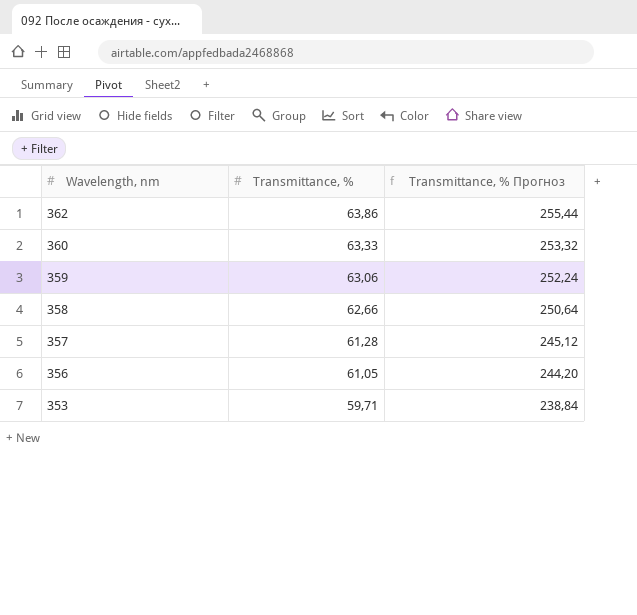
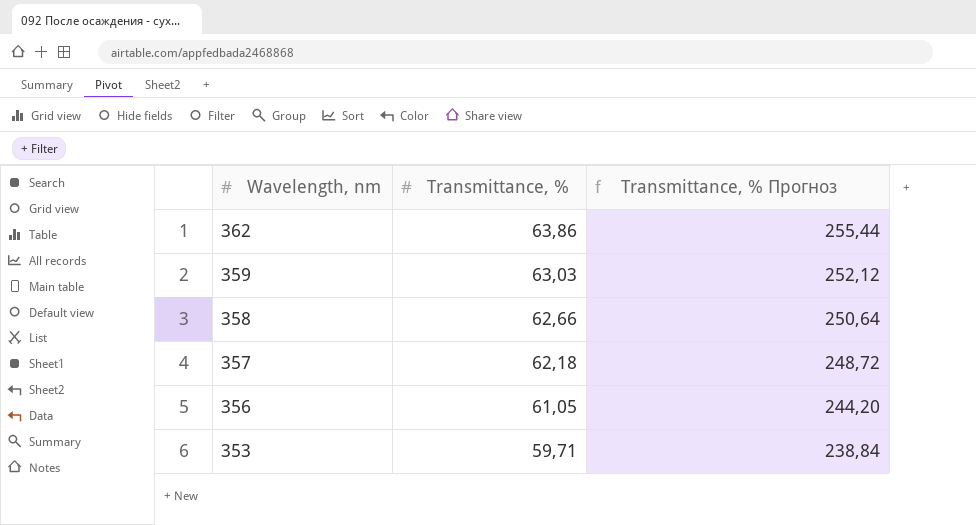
row 360: 63,33 | 253,32 -> none
359 | Transmittance, %: 63,06 -> 63,03
359 | Transmittance, % Прогноз: 252,24 -> 252,12
357 | Transmittance, %: 61,28 -> 62,18
357 | Transmittance, % Прогноз: 245,12 -> 248,72

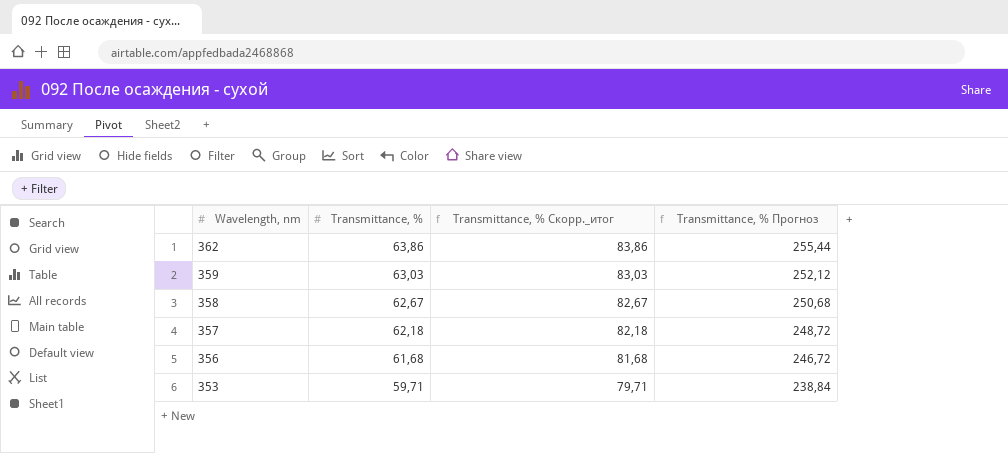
column Transmittance, % Скорр._итог | formula: none -> [Transmittance, %] + 20
358 | Transmittance, %: 62,66 -> 62,67
358 | Transmittance, % Прогноз: 250,64 -> 250,68
356 | Transmittance, %: 61,05 -> 61,68
356 | Transmittance, % Прогноз: 244,20 -> 246,72

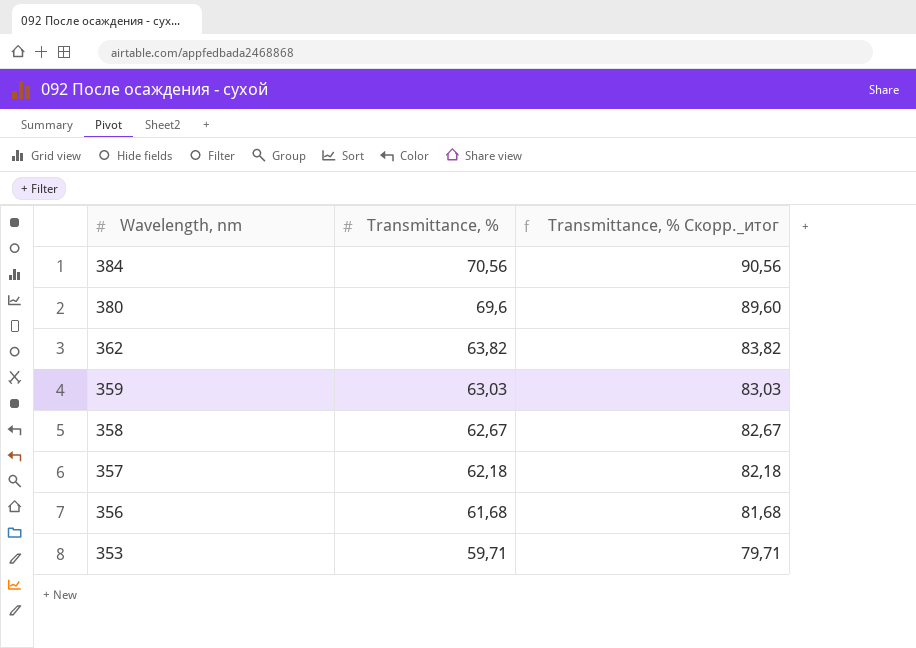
column Transmittance, % Прогноз | formula: [Transmittance, %] * 4 -> none
row 384: none -> 70,56 | 90,56
row 380: none -> 69,6 | 89,60
362 | Transmittance, %: 63,86 -> 63,82
362 | Transmittance, % Скорр._итог: 83,86 -> 83,82

